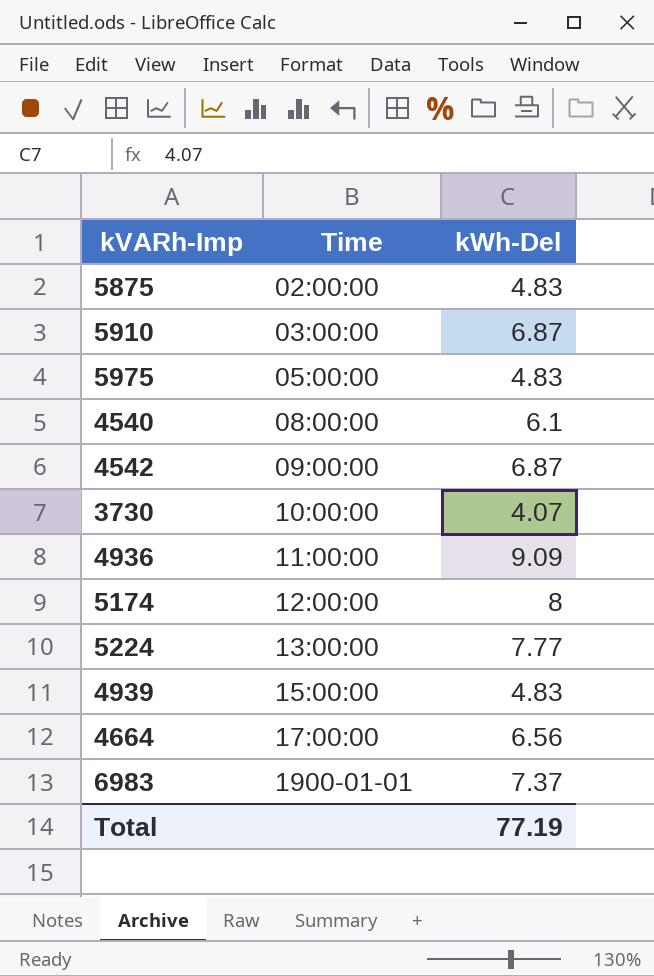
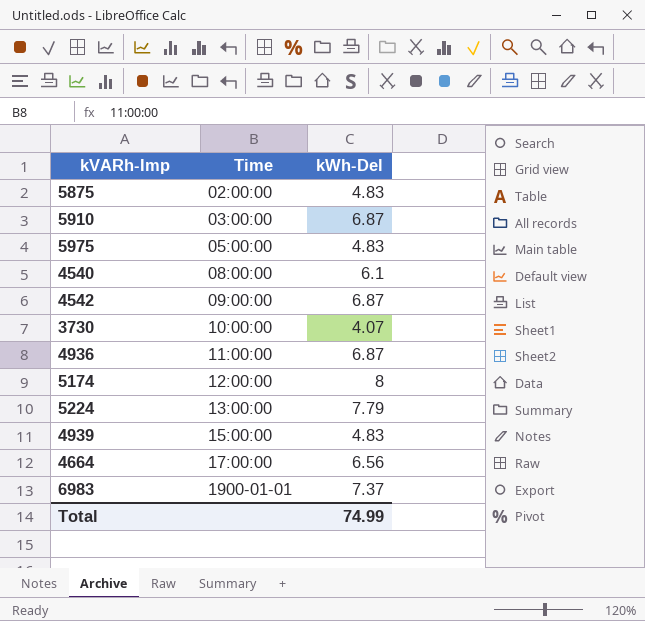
4936 | kWh-Del: 9.09 -> 6.87
5224 | kWh-Del: 7.77 -> 7.79
Total | kWh-Del: 77.19 -> 74.99

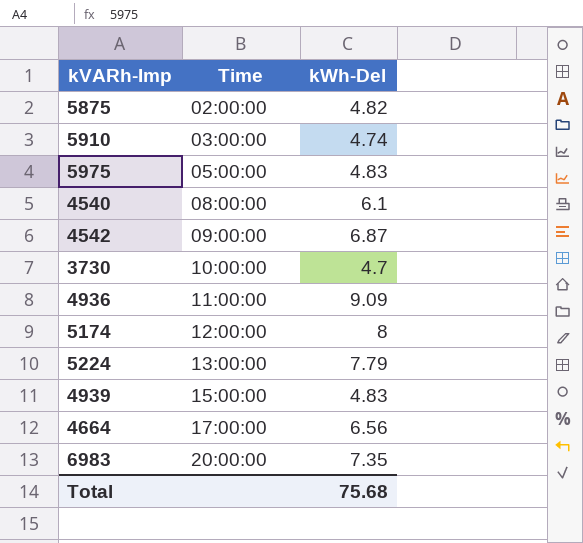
5875 | kWh-Del: 4.83 -> 4.82
5910 | kWh-Del: 6.87 -> 4.74
3730 | kWh-Del: 4.07 -> 4.7
4936 | kWh-Del: 6.87 -> 9.09
6983 | Time: 1900-01-01 -> 20:00:00
6983 | kWh-Del: 7.37 -> 7.35
Total | kWh-Del: 74.99 -> 75.68

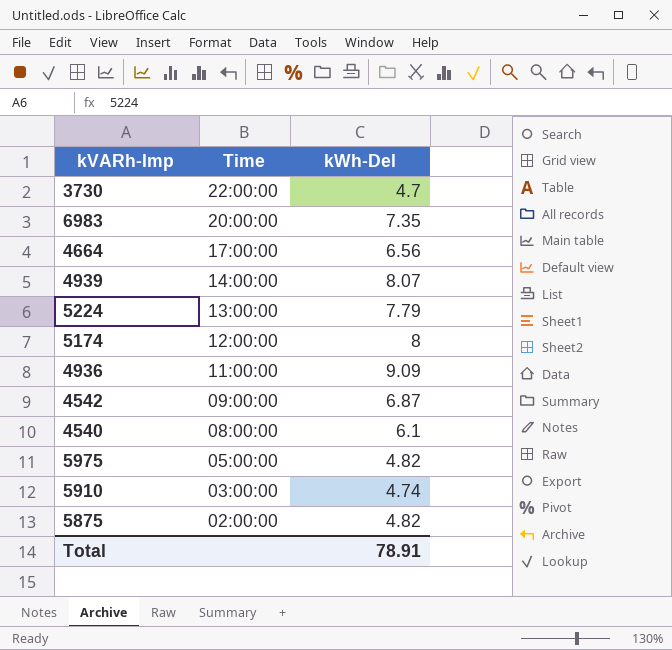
row order: Time ascending -> Time descending
3730 | Time: 10:00:00 -> 22:00:00
4939 | Time: 15:00:00 -> 14:00:00
4939 | kWh-Del: 4.83 -> 8.07
5975 | kWh-Del: 4.83 -> 4.82
Total | kWh-Del: 75.68 -> 78.91

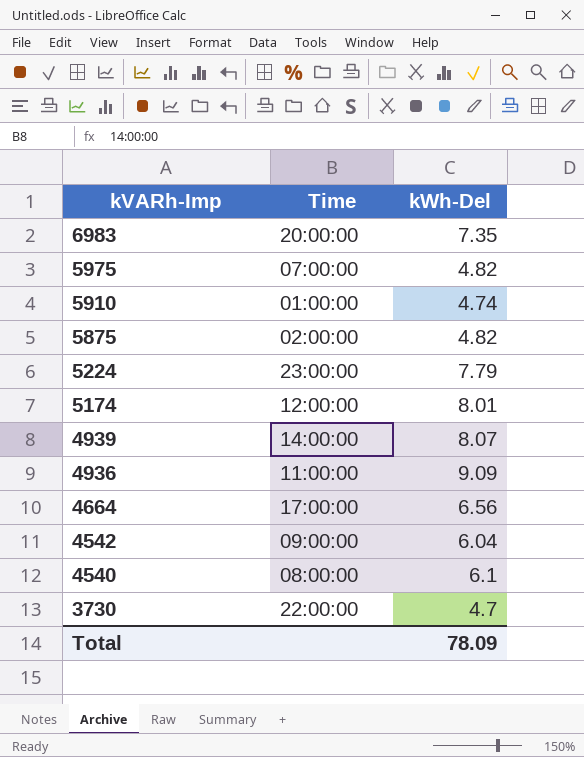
row order: Time descending -> kVARh-Imp descending
5975 | Time: 05:00:00 -> 07:00:00
5910 | Time: 03:00:00 -> 01:00:00
5224 | Time: 13:00:00 -> 23:00:00
5174 | kWh-Del: 8 -> 8.01
4542 | kWh-Del: 6.87 -> 6.04
Total | kWh-Del: 78.91 -> 78.09

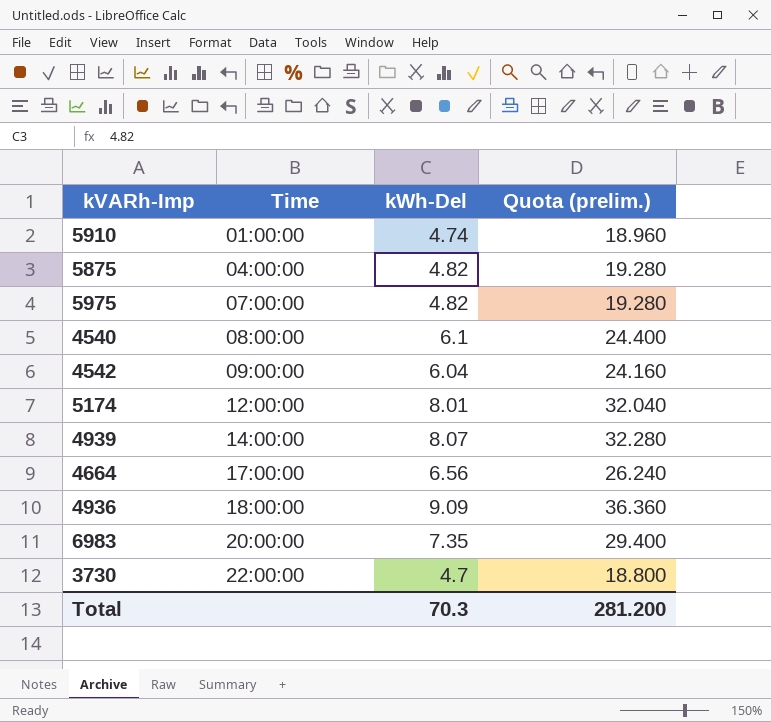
row order: kVARh-Imp descending -> Time ascending
column Quota (prelim.) | formula: none -> [kWh-Del] * 4
row 5224: 23:00:00 | 7.79 -> none
5875 | Time: 02:00:00 -> 04:00:00
4936 | Time: 11:00:00 -> 18:00:00
Total | kWh-Del: 78.09 -> 70.3

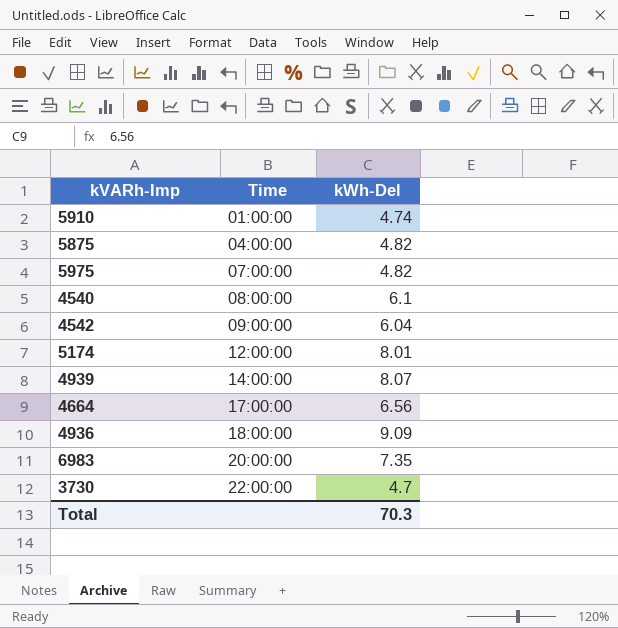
column Quota (prelim.) | formula: [kWh-Del] * 4 -> none

